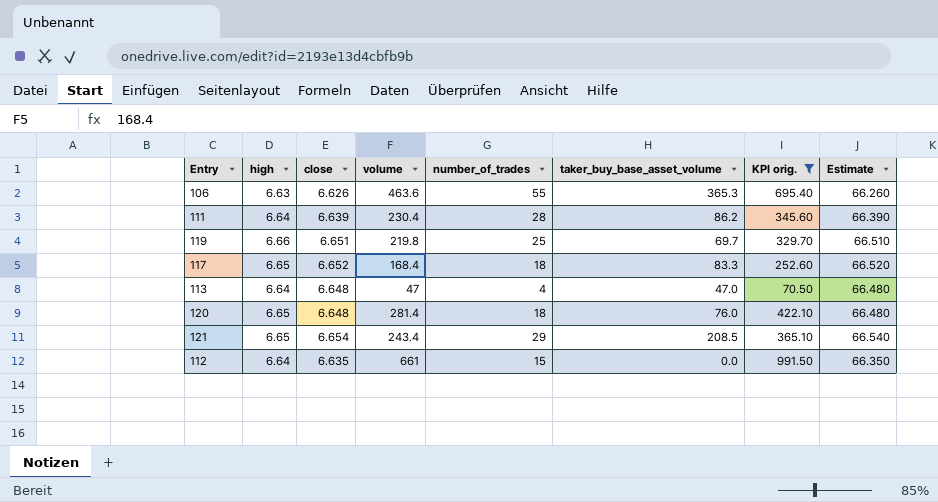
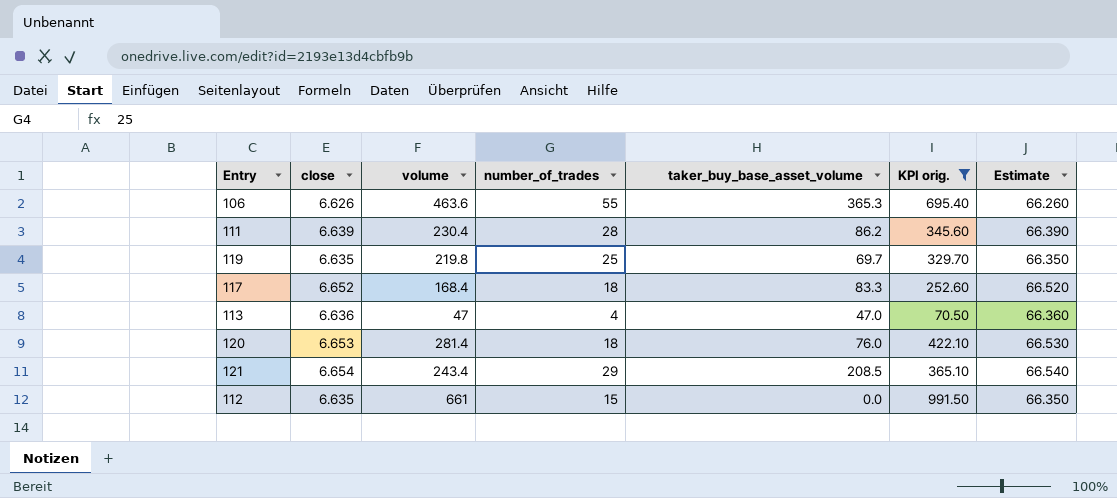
column high | position: 2 -> none
119 | close: 6.651 -> 6.635
119 | Estimate: 66.510 -> 66.350
113 | close: 6.648 -> 6.636
113 | Estimate: 66.480 -> 66.360
120 | close: 6.648 -> 6.653
120 | Estimate: 66.480 -> 66.530

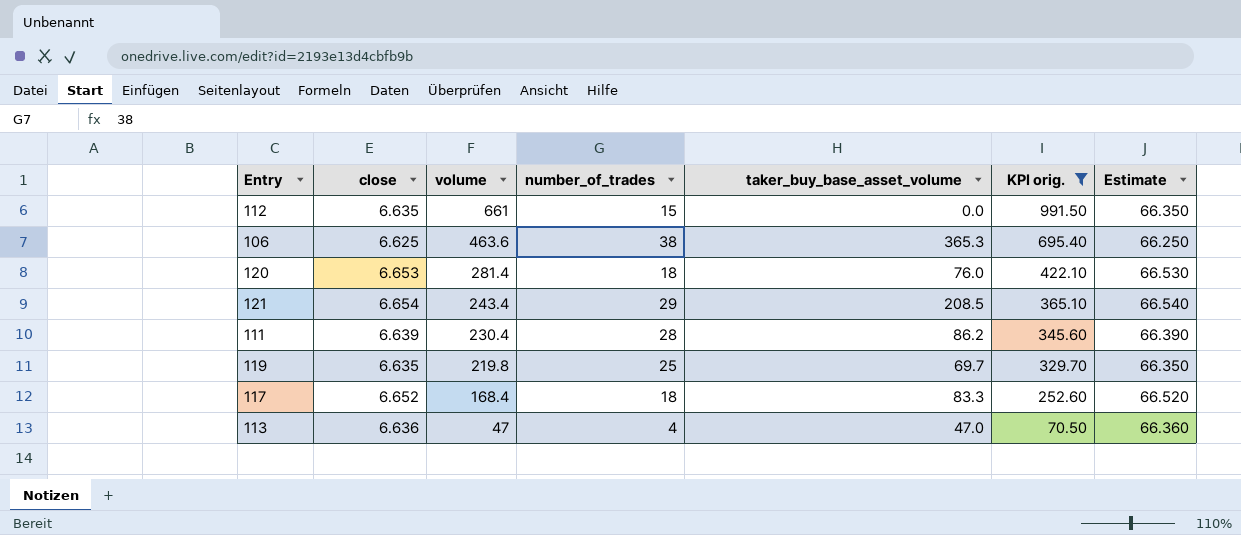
row order: none -> volume descending
106 | close: 6.626 -> 6.625
106 | number_of_trades: 55 -> 38
106 | Estimate: 66.260 -> 66.250

